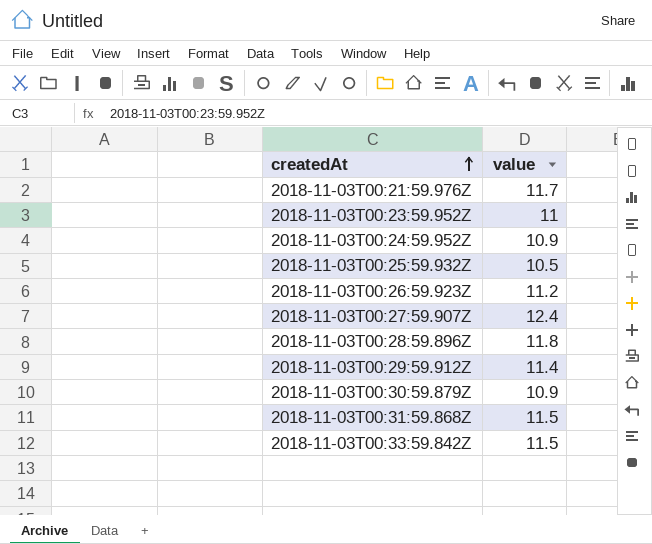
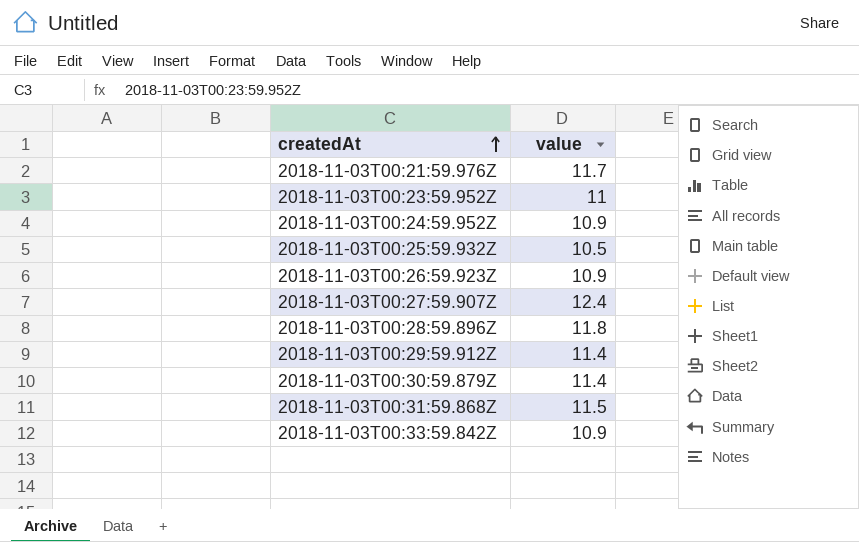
2018-11-03T00:26:59.923Z | value: 11.2 -> 10.9
2018-11-03T00:30:59.879Z | value: 10.9 -> 11.4
2018-11-03T00:33:59.842Z | value: 11.5 -> 10.9

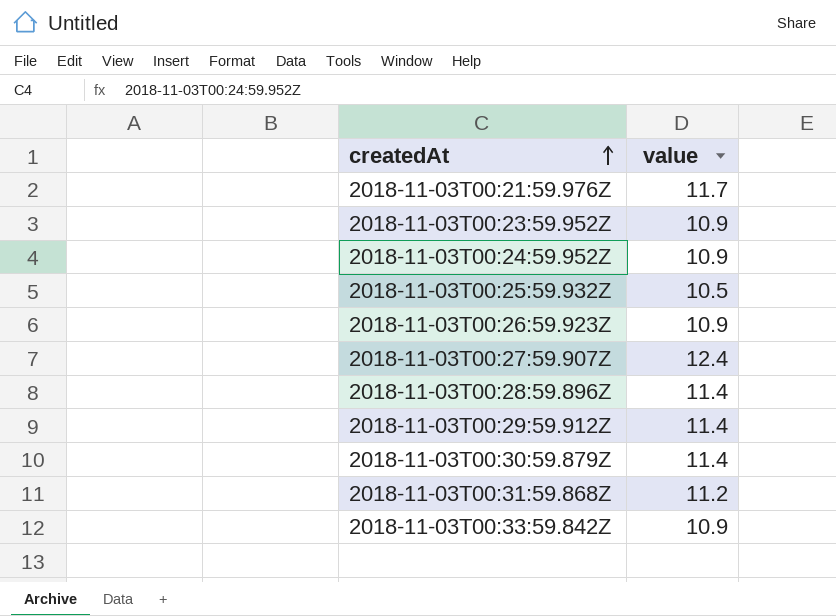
2018-11-03T00:23:59.952Z | value: 11 -> 10.9
2018-11-03T00:28:59.896Z | value: 11.8 -> 11.4
2018-11-03T00:31:59.868Z | value: 11.5 -> 11.2

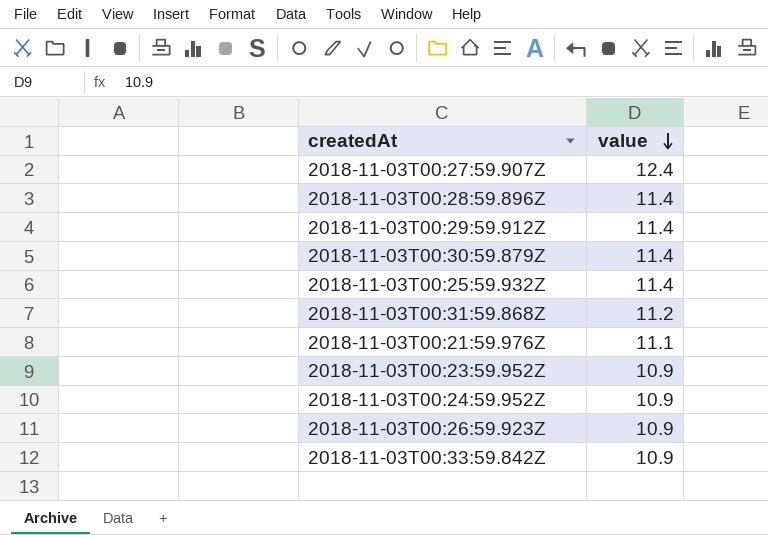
row order: createdAt ascending -> value descending
2018-11-03T00:25:59.932Z | value: 10.5 -> 11.4
2018-11-03T00:21:59.976Z | value: 11.7 -> 11.1

